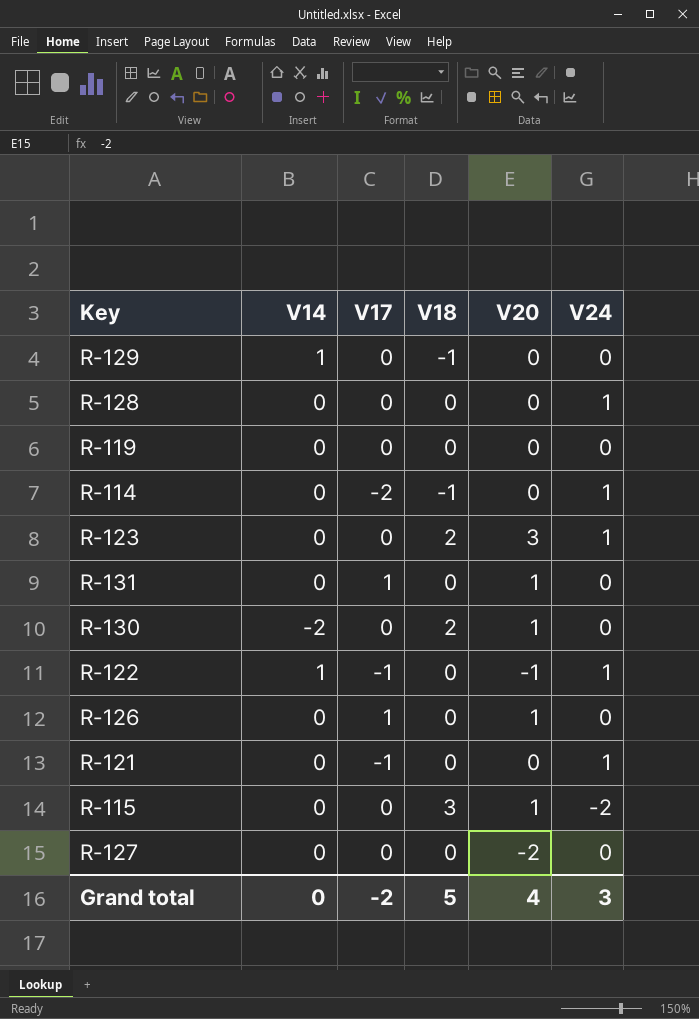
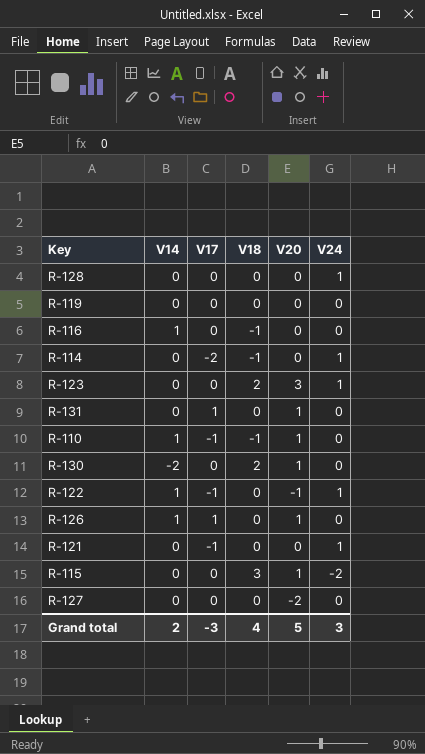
row R-129: 1 | 0 | -1 | 0 | 0 -> none
row R-116: none -> 1 | 0 | -1 | 0 | 0
row R-110: none -> 1 | -1 | -1 | 1 | 0
R-126 | V14: 0 -> 1
Grand total | V14: 0 -> 2
Grand total | V17: -2 -> -3
Grand total | V18: 5 -> 4
Grand total | V20: 4 -> 5

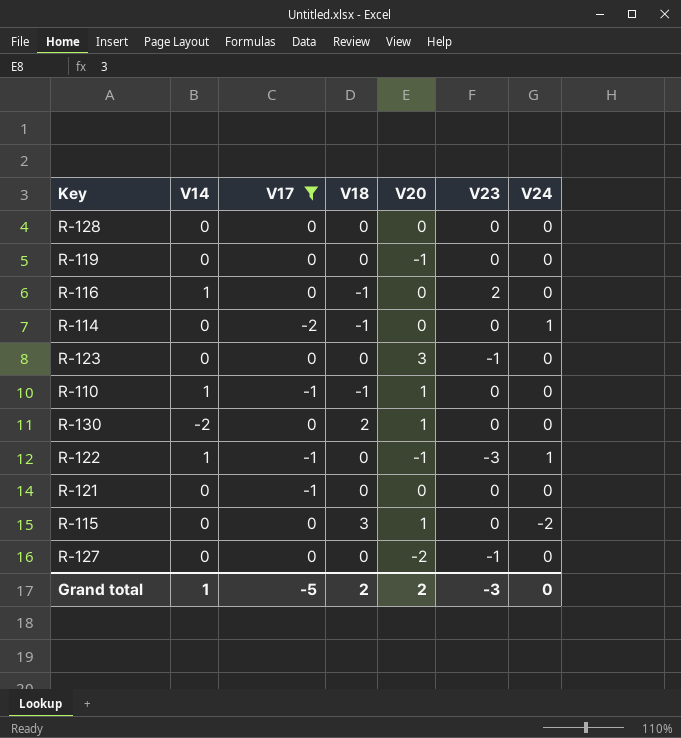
filter: none -> V17 != 1
column V23 | position: none -> 6
R-128 | V24: 1 -> 0
R-119 | V20: 0 -> -1
R-123 | V18: 2 -> 0
R-123 | V24: 1 -> 0
R-121 | V24: 1 -> 0
Grand total | V14: 2 -> 1
Grand total | V17: -3 -> -5
Grand total | V18: 4 -> 2
Grand total | V20: 5 -> 2
Grand total | V24: 3 -> 0

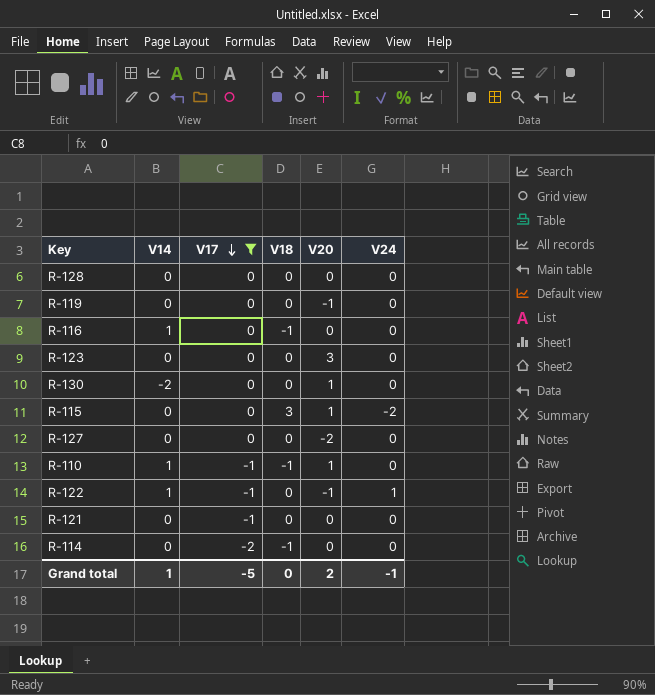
row order: none -> V17 descending
column V23 | position: 6 -> none
R-130 | V18: 2 -> 0
R-114 | V24: 1 -> 0
Grand total | V18: 2 -> 0
Grand total | V24: 0 -> -1

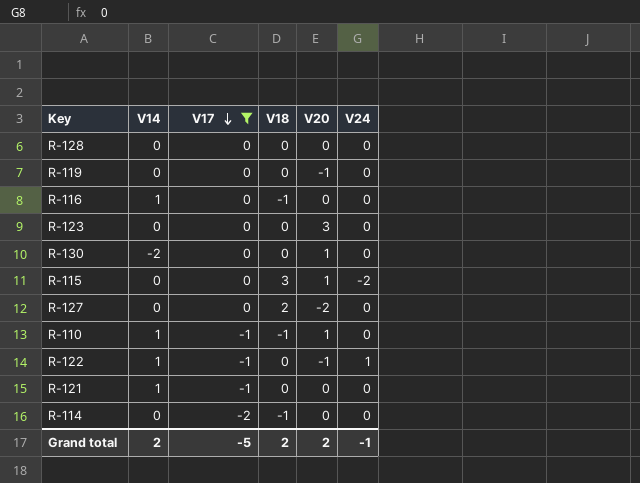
R-127 | V18: 0 -> 2
R-121 | V14: 0 -> 1
Grand total | V14: 1 -> 2
Grand total | V18: 0 -> 2

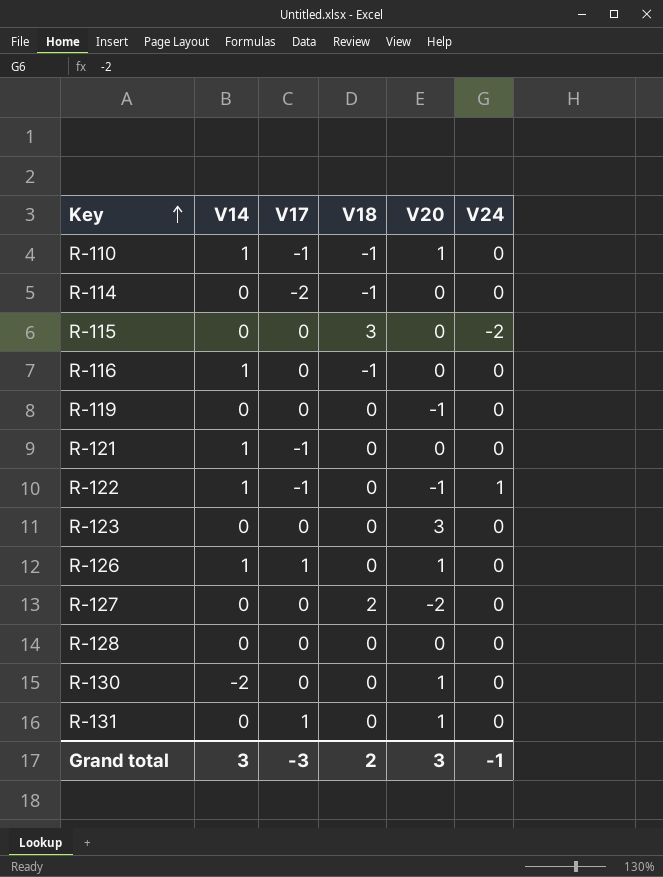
filter: V17 != 1 -> none
row order: V17 descending -> Key ascending
R-115 | V20: 1 -> 0
Grand total | V14: 2 -> 3
Grand total | V17: -5 -> -3
Grand total | V20: 2 -> 3

